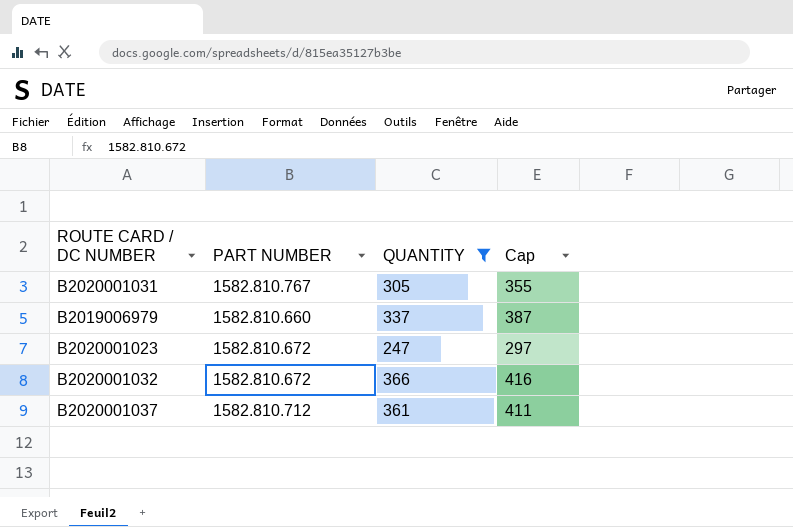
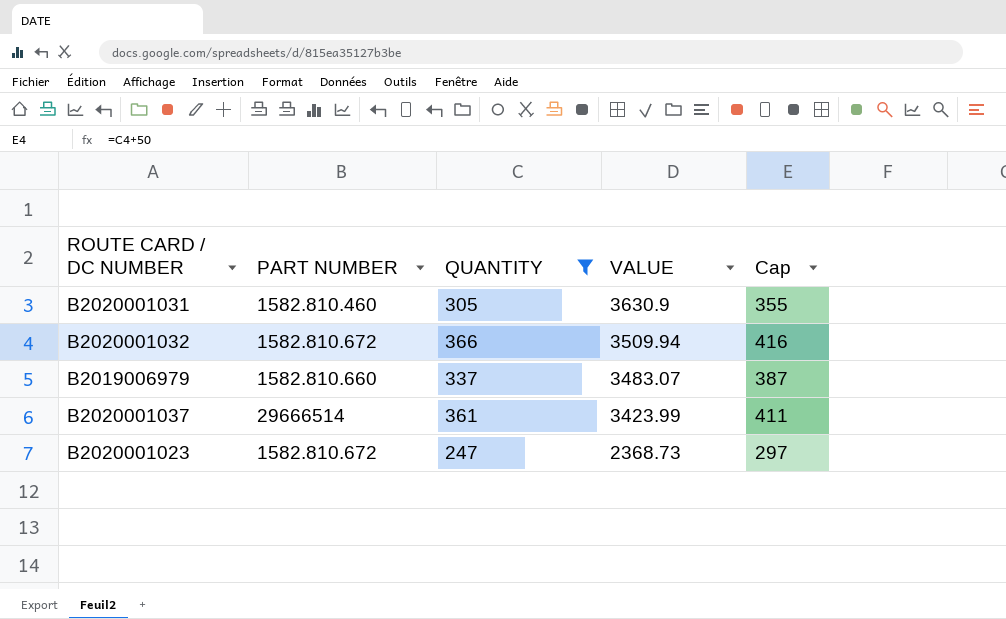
row order: none -> VALUE descending
column VALUE | position: none -> 4
B2020001031 | PART NUMBER: 1582.810.767 -> 1582.810.460
B2020001037 | PART NUMBER: 1582.810.712 -> 29666514

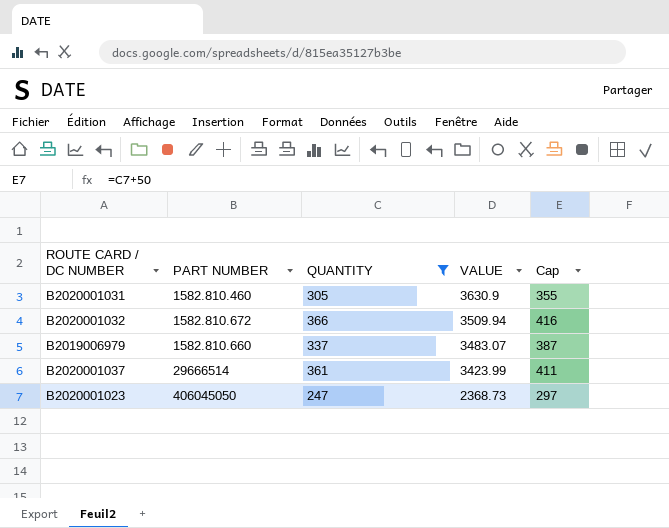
B2020001023 | PART NUMBER: 1582.810.672 -> 406045050

